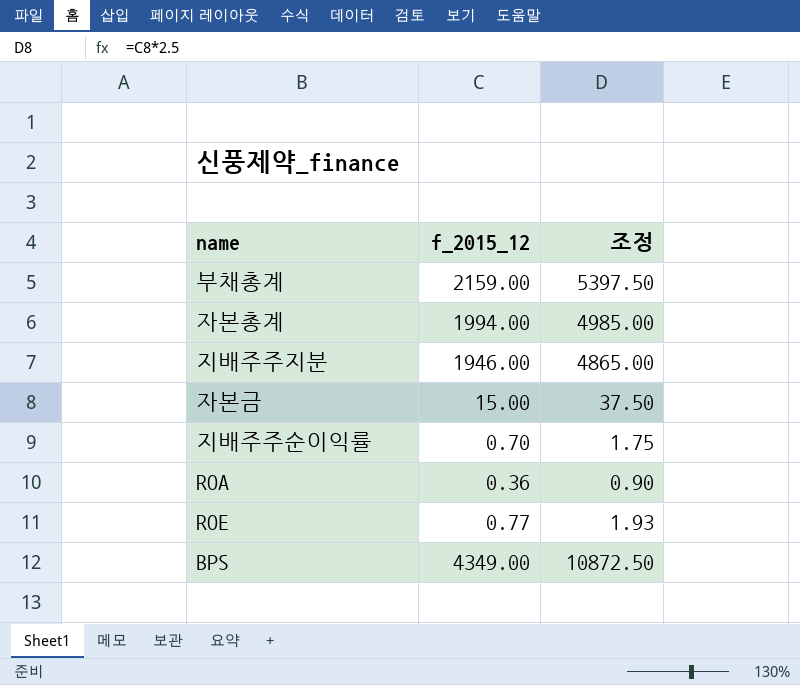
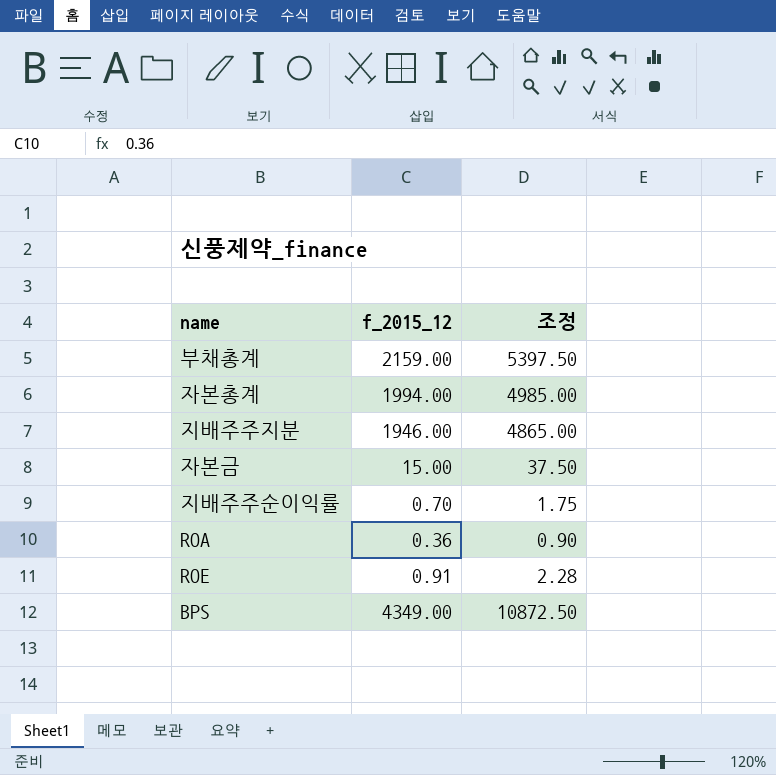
ROE | f_2015_12: 0.77 -> 0.91
ROE | 조정: 1.93 -> 2.28

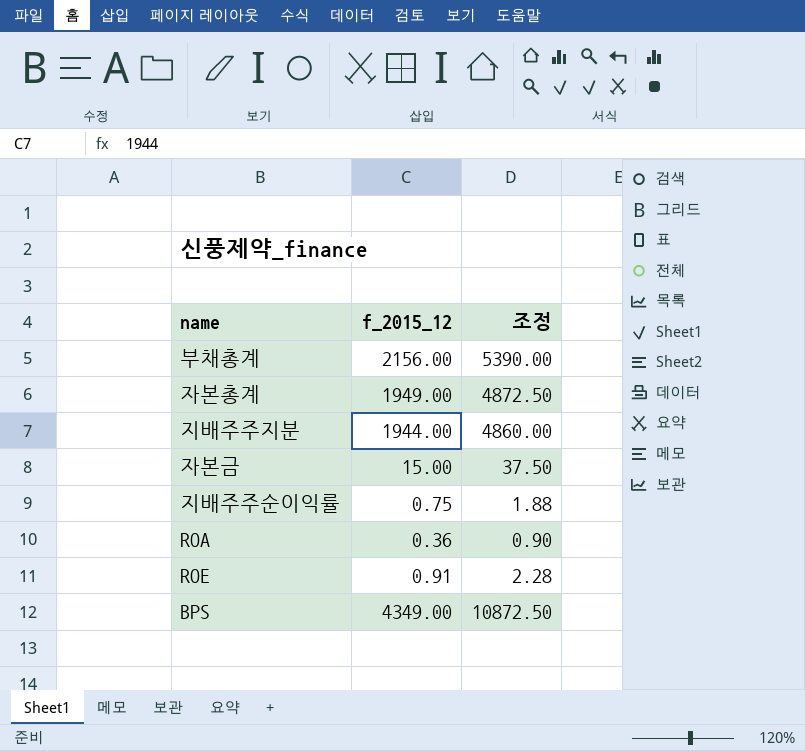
부채총계 | f_2015_12: 2159.00 -> 2156.00
부채총계 | 조정: 5397.50 -> 5390.00
자본총계 | f_2015_12: 1994.00 -> 1949.00
자본총계 | 조정: 4985.00 -> 4872.50
지배주주지분 | f_2015_12: 1946.00 -> 1944.00
지배주주지분 | 조정: 4865.00 -> 4860.00
지배주주순이익률 | f_2015_12: 0.70 -> 0.75
지배주주순이익률 | 조정: 1.75 -> 1.88

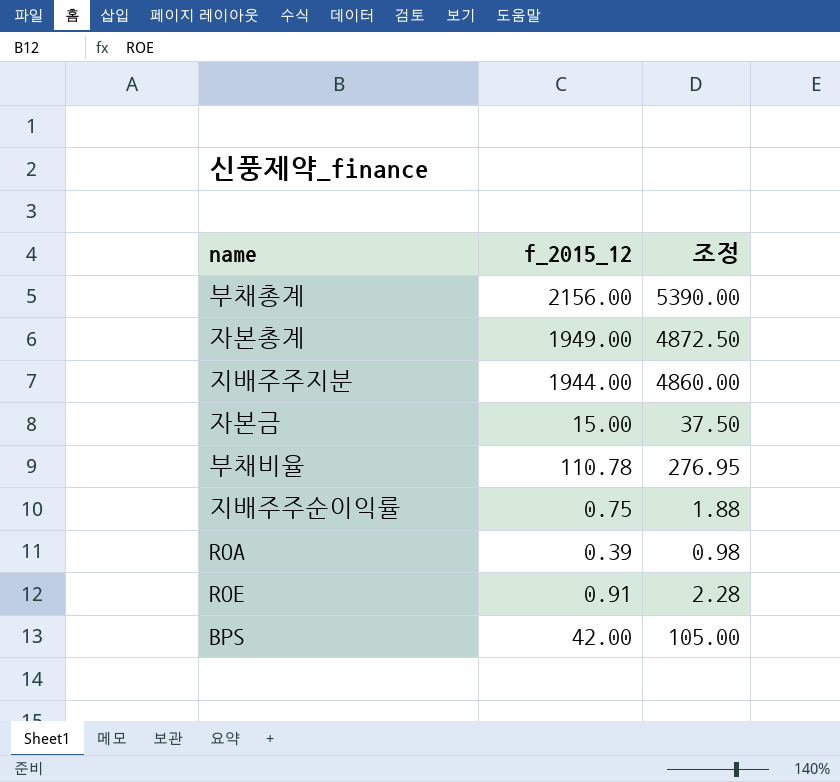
row 부채비율: none -> 110.78 | 276.95
ROA | f_2015_12: 0.36 -> 0.39
ROA | 조정: 0.90 -> 0.98
BPS | f_2015_12: 4349.00 -> 42.00
BPS | 조정: 10872.50 -> 105.00

